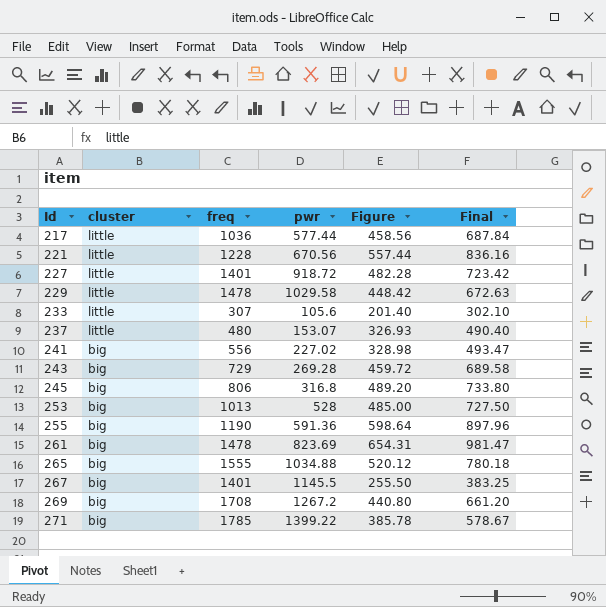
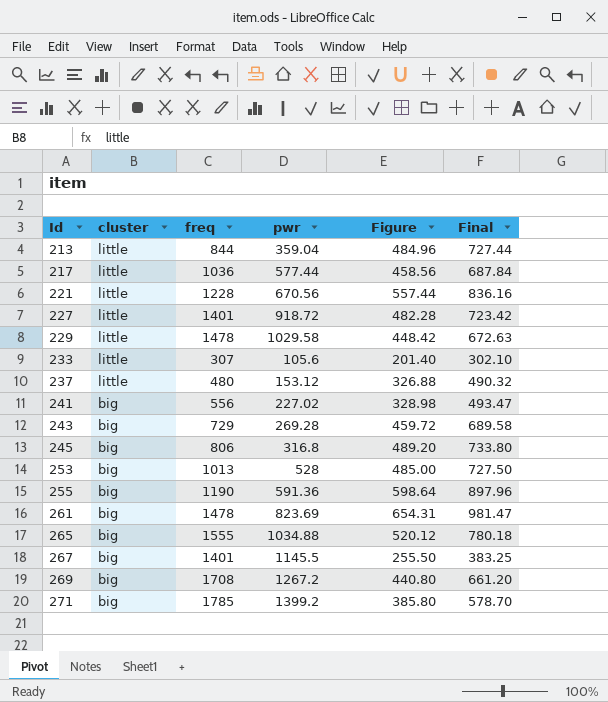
row 213: none -> little | 844 | 359.04 | 484.96 | 727.44
237 | pwr: 153.07 -> 153.12
237 | Figure: 326.93 -> 326.88
237 | Final: 490.40 -> 490.32
271 | pwr: 1399.22 -> 1399.2
271 | Figure: 385.78 -> 385.80
271 | Final: 578.67 -> 578.70

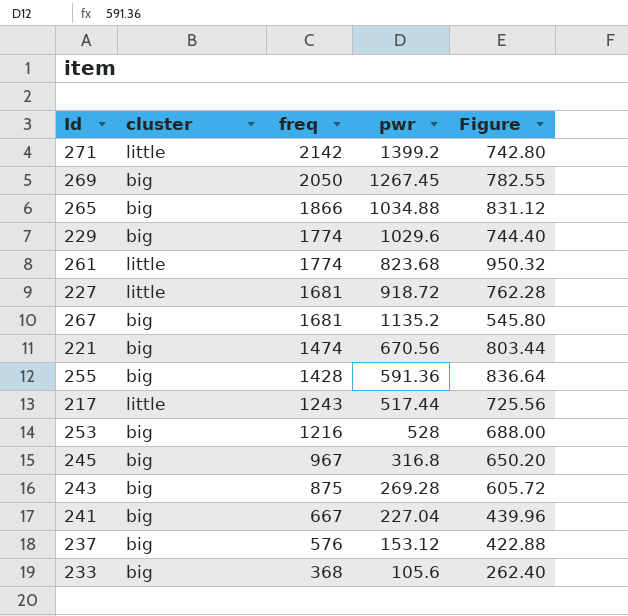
row order: Id ascending -> freq descending
column Final | formula: [Figure] * 1.5 -> none
row 213: little | 844 | 359.04 | 484.96 | 727.44 -> none
271 | cluster: big -> little
271 | freq: 1785 -> 2142
271 | Figure: 385.80 -> 742.80
269 | freq: 1708 -> 2050
269 | pwr: 1267.2 -> 1267.45
269 | Figure: 440.80 -> 782.55
265 | freq: 1555 -> 1866
265 | Figure: 520.12 -> 831.12
229 | cluster: little -> big
229 | freq: 1478 -> 1774
229 | pwr: 1029.58 -> 1029.6
229 | Figure: 448.42 -> 744.40
261 | cluster: big -> little
261 | freq: 1478 -> 1774
261 | pwr: 823.69 -> 823.68
261 | Figure: 654.31 -> 950.32
227 | freq: 1401 -> 1681
227 | Figure: 482.28 -> 762.28
267 | freq: 1401 -> 1681
267 | pwr: 1145.5 -> 1135.2
267 | Figure: 255.50 -> 545.80
221 | cluster: little -> big
221 | freq: 1228 -> 1474
221 | Figure: 557.44 -> 803.44
255 | freq: 1190 -> 1428
255 | Figure: 598.64 -> 836.64
217 | freq: 1036 -> 1243
217 | pwr: 577.44 -> 517.44
217 | Figure: 458.56 -> 725.56
253 | freq: 1013 -> 1216
253 | Figure: 485.00 -> 688.00
245 | freq: 806 -> 967
245 | Figure: 489.20 -> 650.20
243 | freq: 729 -> 875
243 | Figure: 459.72 -> 605.72
241 | freq: 556 -> 667
241 | pwr: 227.02 -> 227.04
241 | Figure: 328.98 -> 439.96
237 | cluster: little -> big
237 | freq: 480 -> 576
237 | Figure: 326.88 -> 422.88
233 | cluster: little -> big
233 | freq: 307 -> 368
233 | Figure: 201.40 -> 262.40

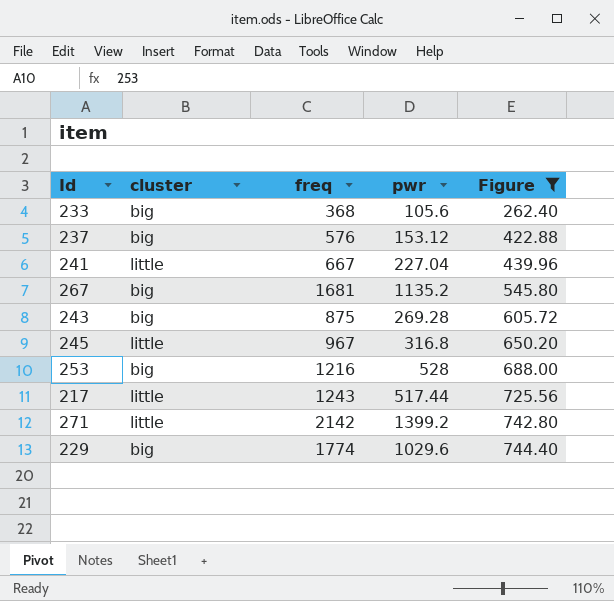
filter: none -> Figure <= 744.40
row order: freq descending -> Figure ascending
241 | cluster: big -> little
245 | cluster: big -> little

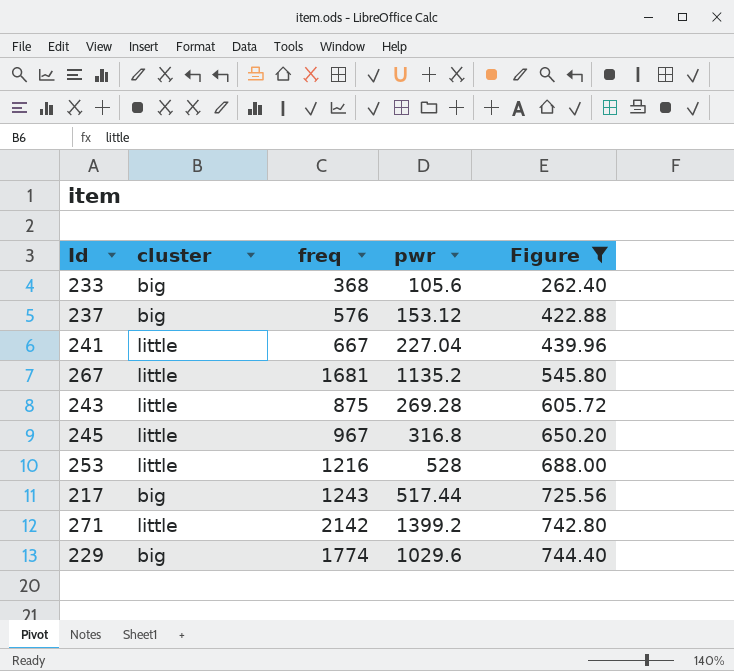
267 | cluster: big -> little
243 | cluster: big -> little
253 | cluster: big -> little
217 | cluster: little -> big

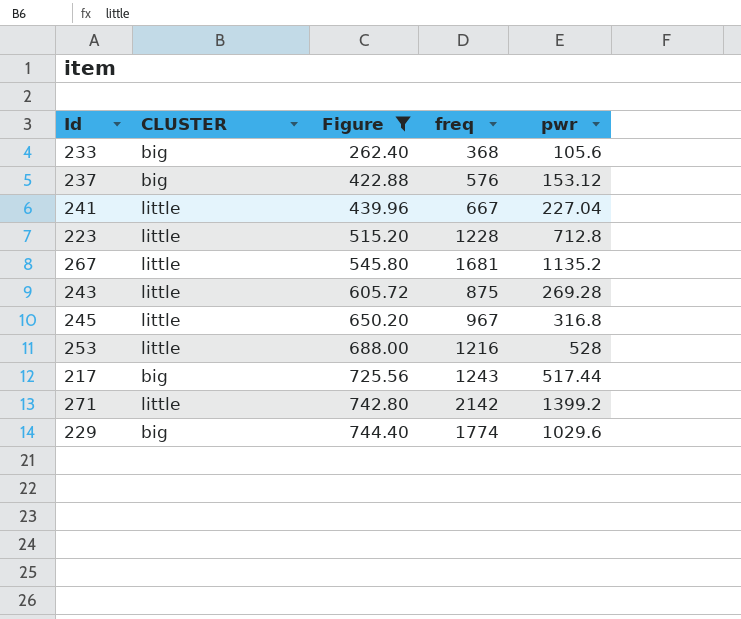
column name: cluster -> CLUSTER
column Figure | position: 5 -> 3
row 223: none -> little | 515.20 | 1228 | 712.8

